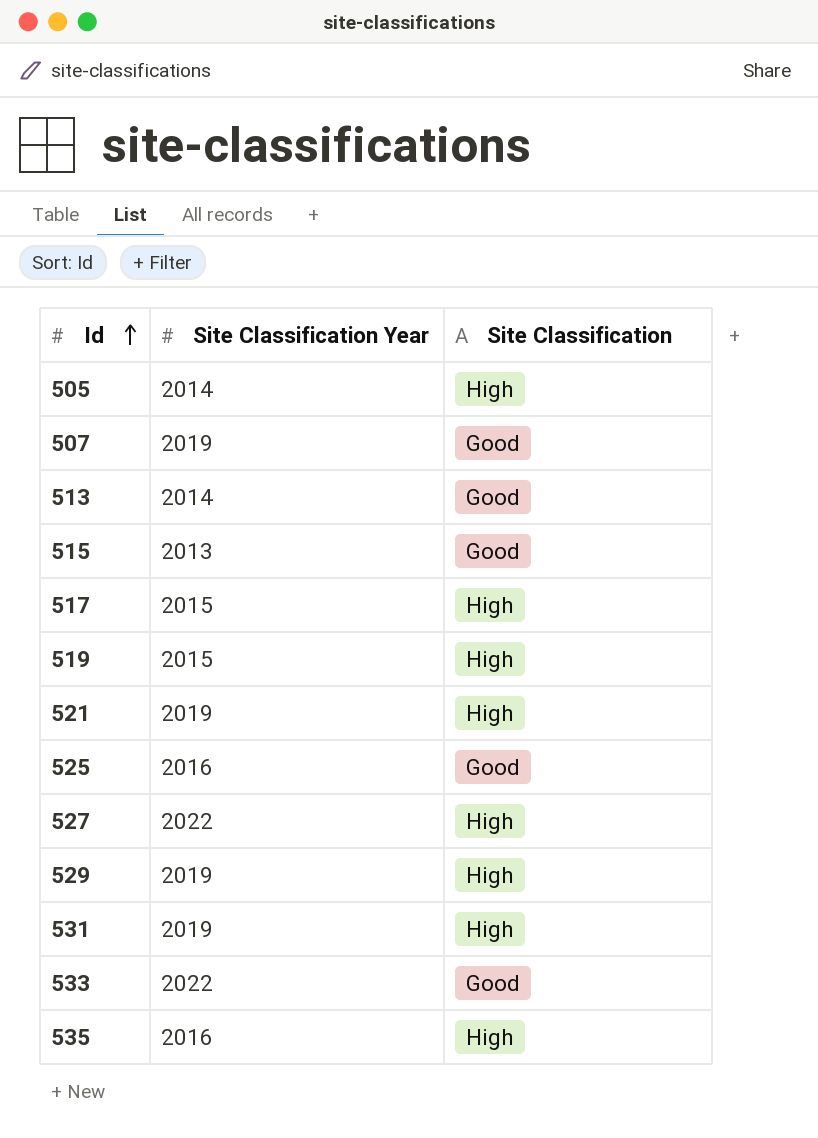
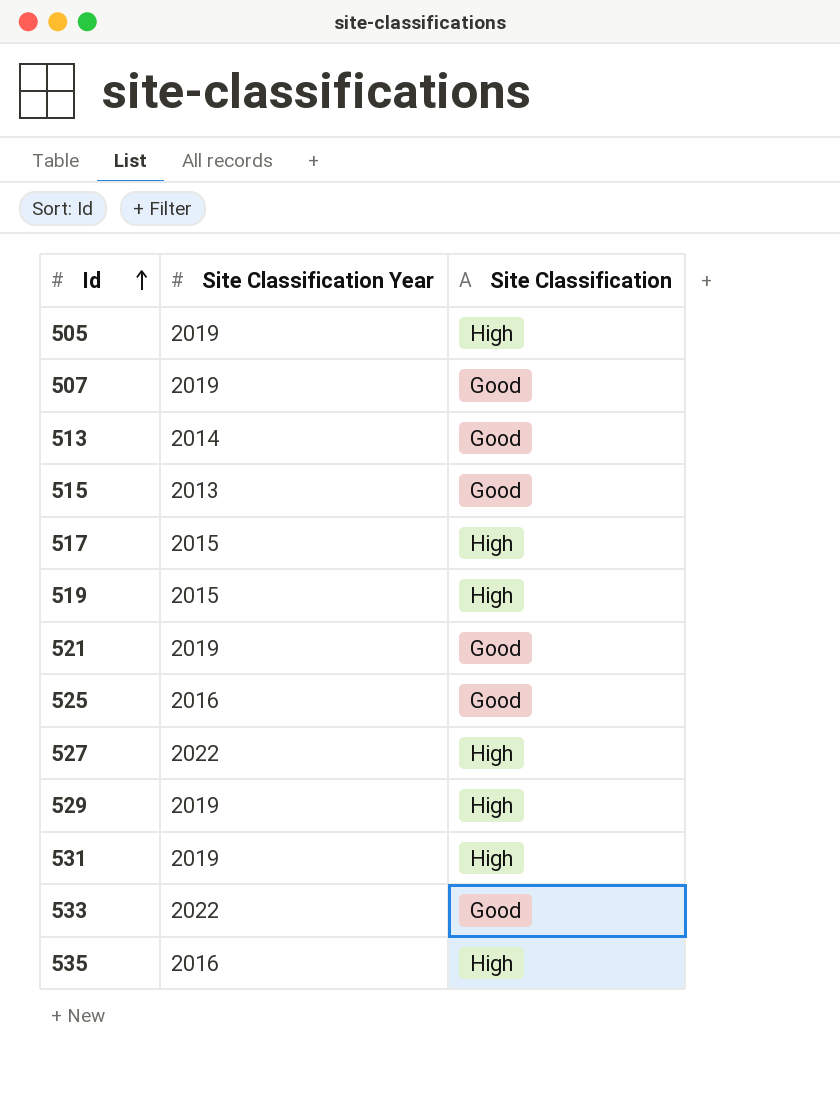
505 | Site Classification Year: 2014 -> 2019
521 | Site Classification: High -> Good

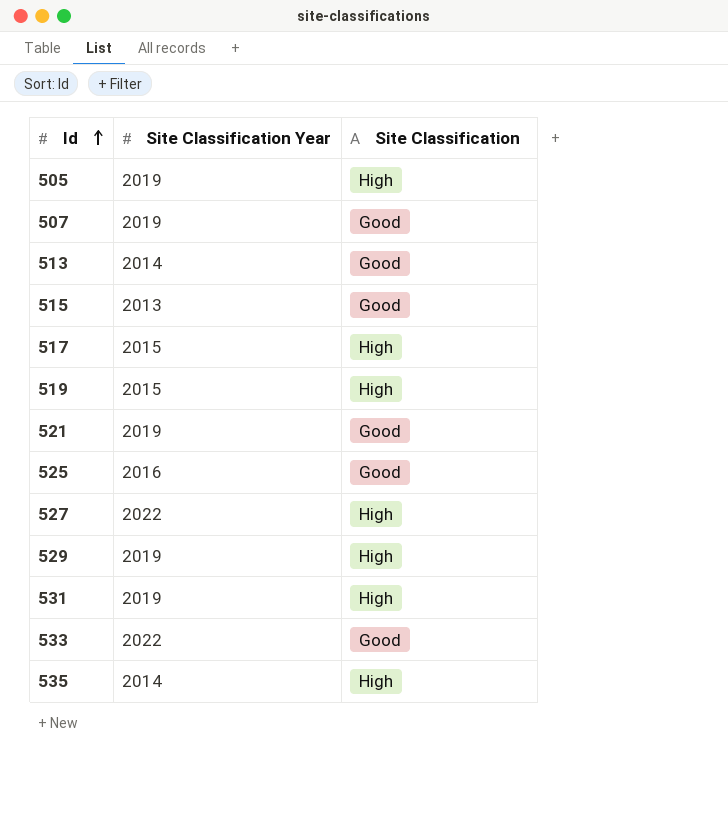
535 | Site Classification Year: 2016 -> 2014

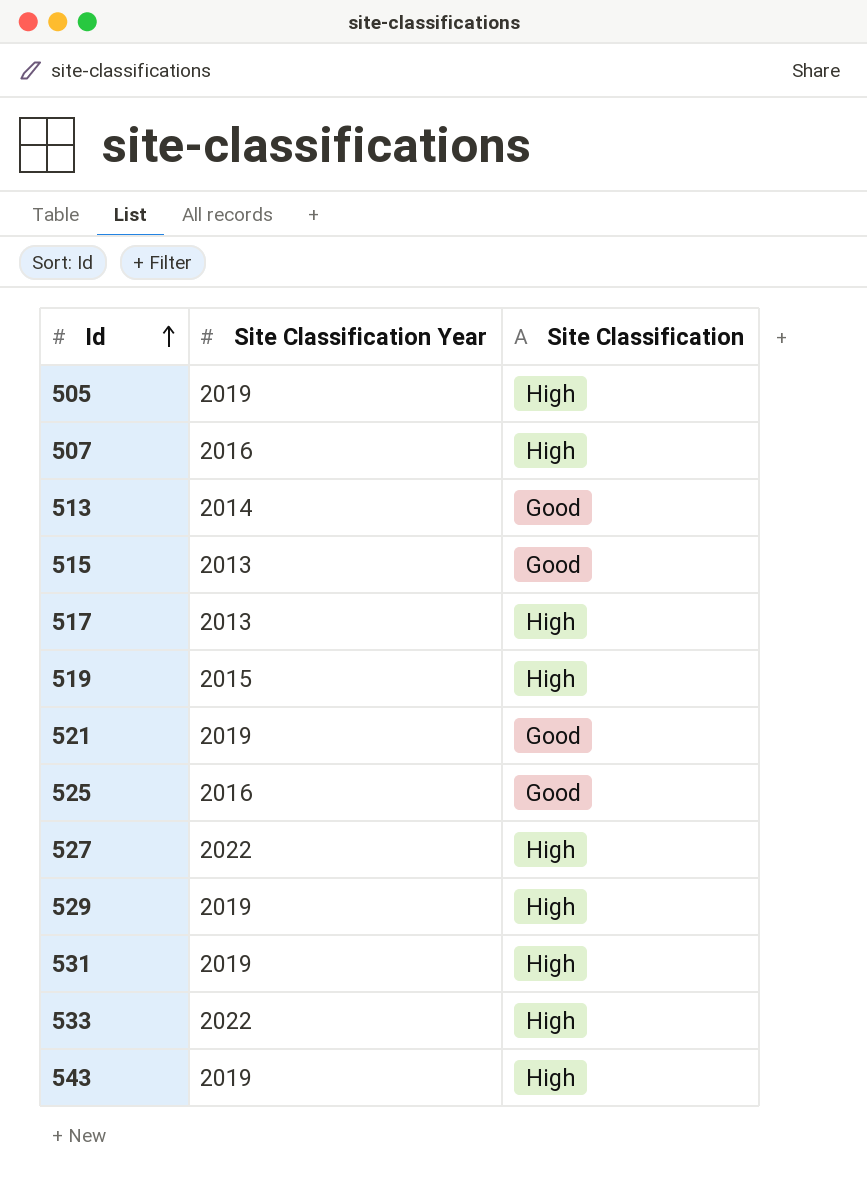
row 535: 2014 | High -> none
507 | Site Classification Year: 2019 -> 2016
507 | Site Classification: Good -> High
517 | Site Classification Year: 2015 -> 2013
533 | Site Classification: Good -> High
row 543: none -> 2019 | High

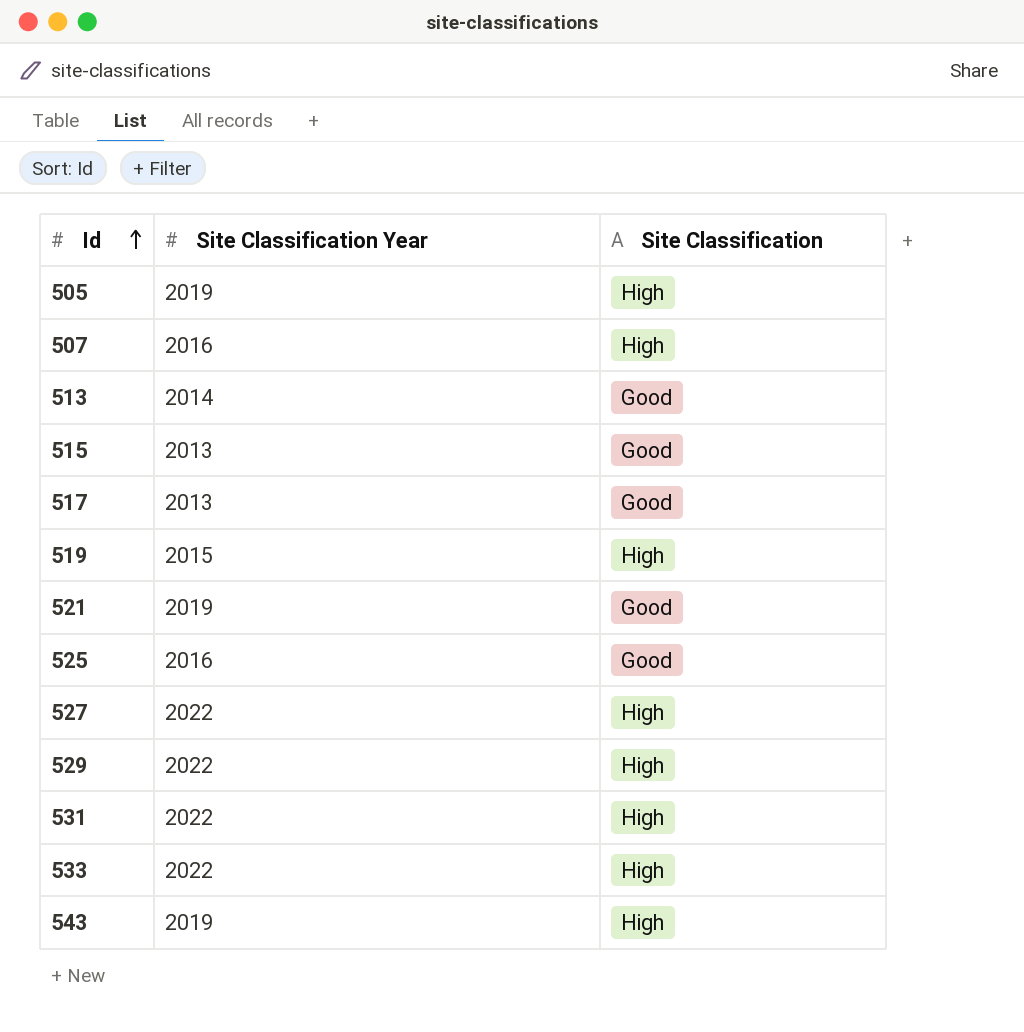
517 | Site Classification: High -> Good
529 | Site Classification Year: 2019 -> 2022
531 | Site Classification Year: 2019 -> 2022

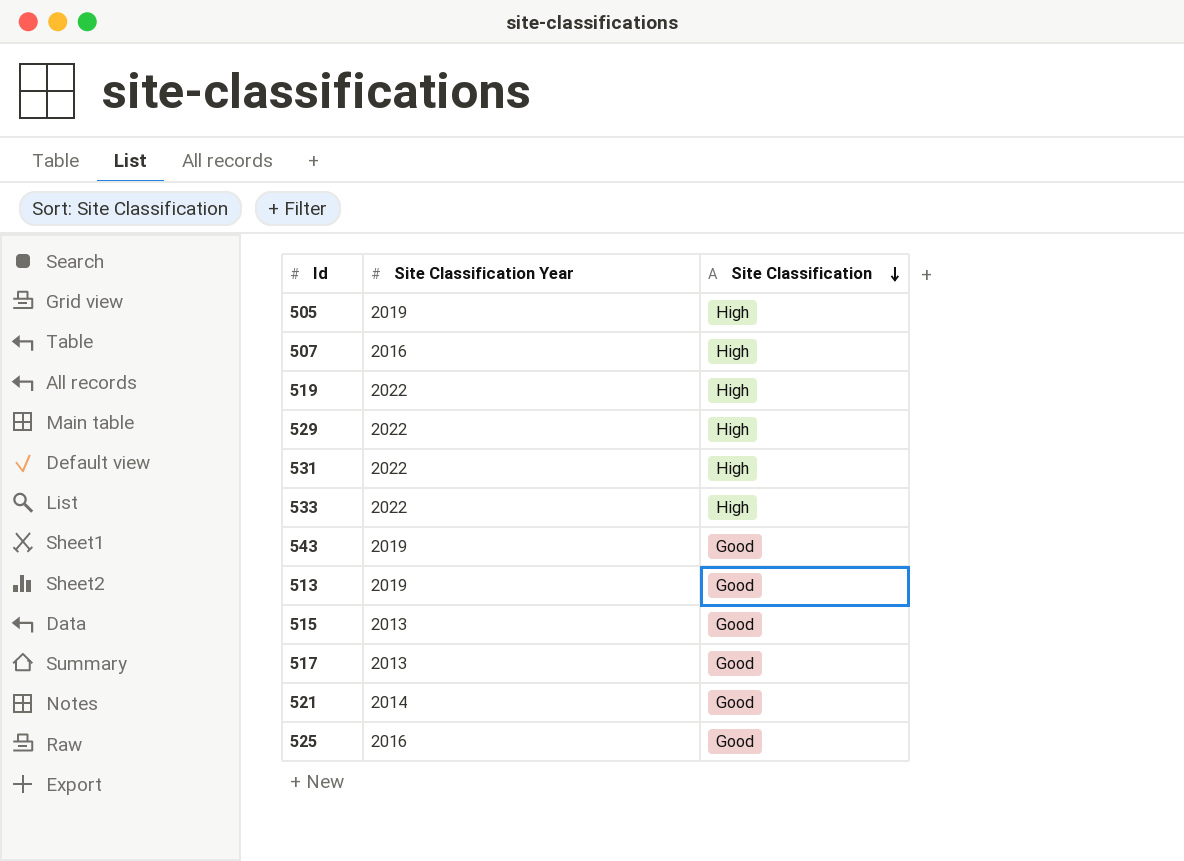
row order: Id ascending -> Site Classification descending
row 527: 2022 | High -> none
519 | Site Classification Year: 2015 -> 2022
543 | Site Classification: High -> Good
513 | Site Classification Year: 2014 -> 2019
521 | Site Classification Year: 2019 -> 2014

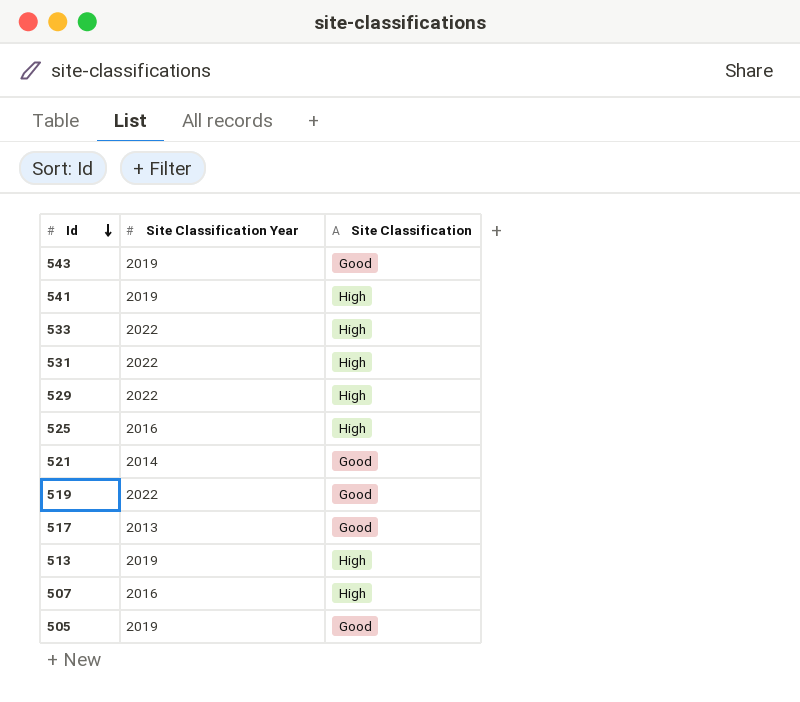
row order: Site Classification descending -> Id descending
row 515: 2013 | Good -> none
row 541: none -> 2019 | High
525 | Site Classification: Good -> High
519 | Site Classification: High -> Good
513 | Site Classification: Good -> High
505 | Site Classification: High -> Good

